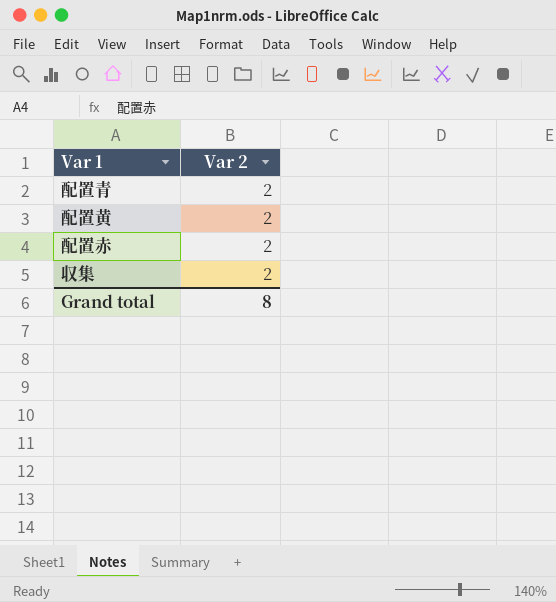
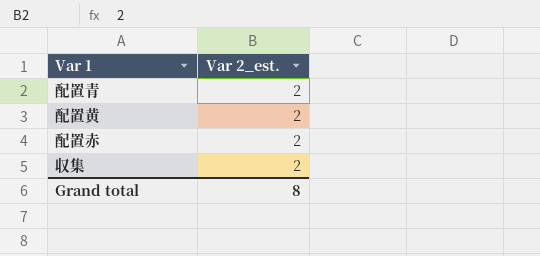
column name: Var 2 -> Var 2_est.

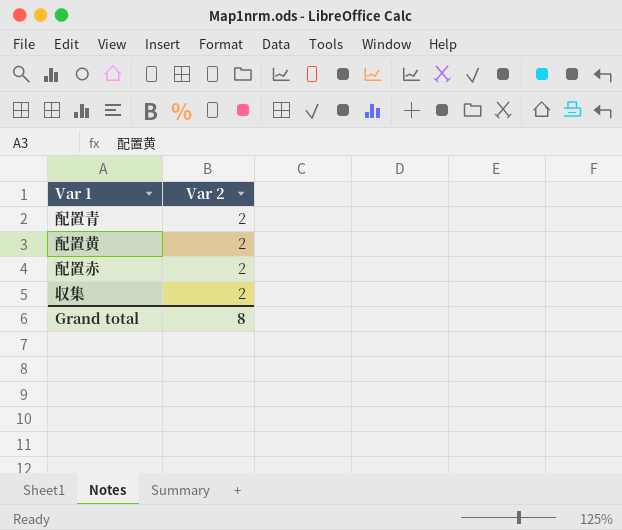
column name: Var 2_est. -> Var 2

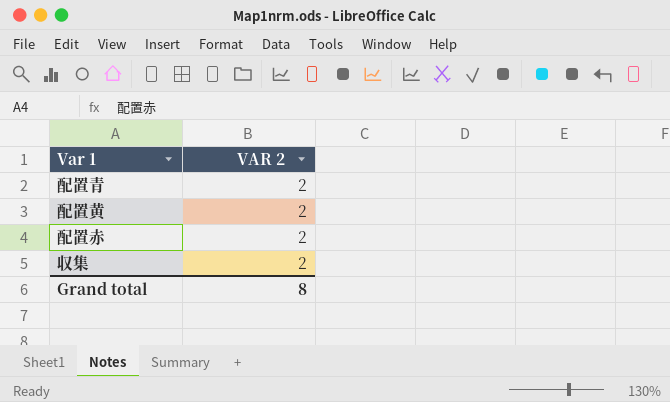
column name: Var 2 -> VAR 2

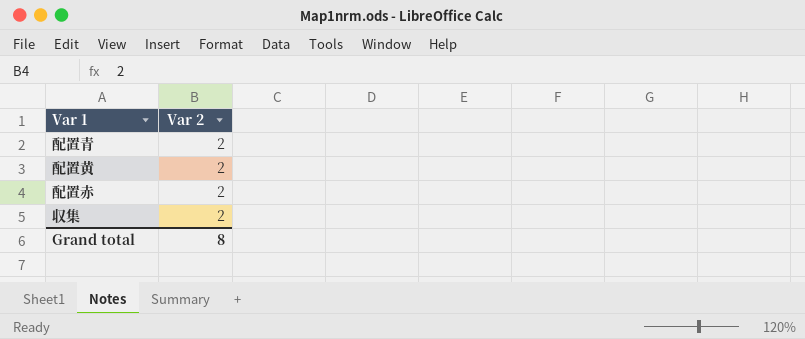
column name: VAR 2 -> Var 2

